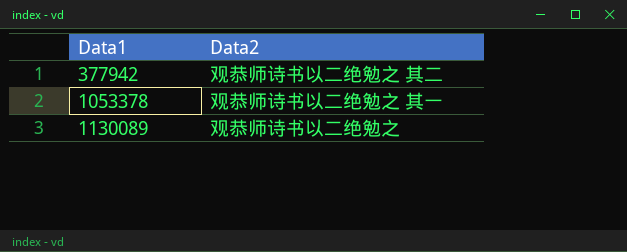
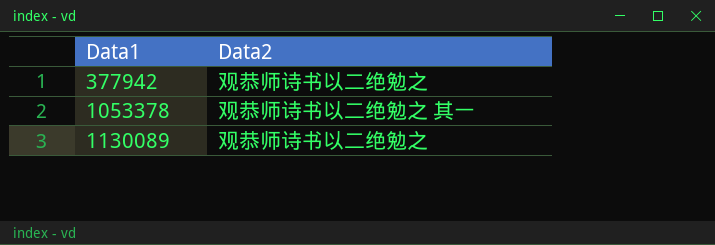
377942 | Data2: 观恭师诗书以二绝勉之 其二 -> 观恭师诗书以二绝勉之

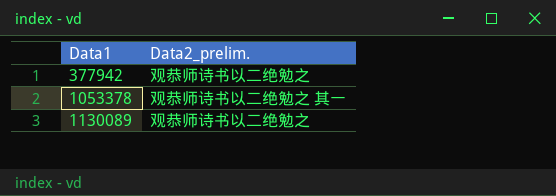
column name: Data2 -> Data2_prelim.

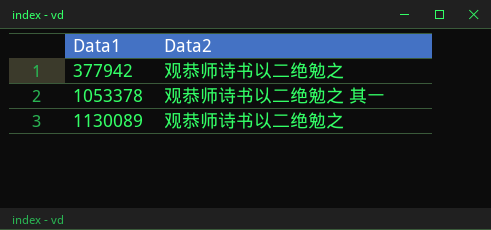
column name: Data2_prelim. -> Data2

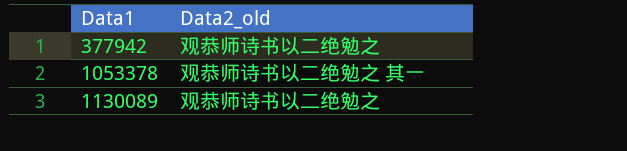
column name: Data2 -> Data2_old

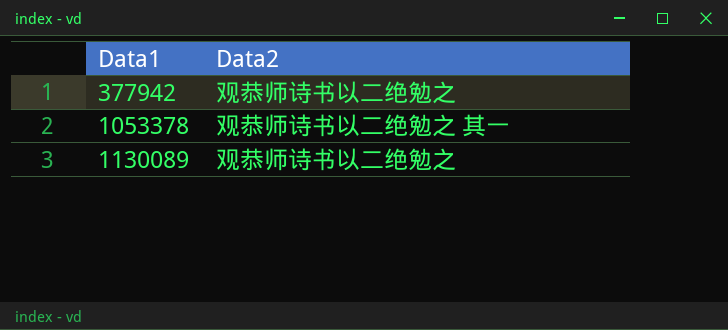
column name: Data2_old -> Data2

